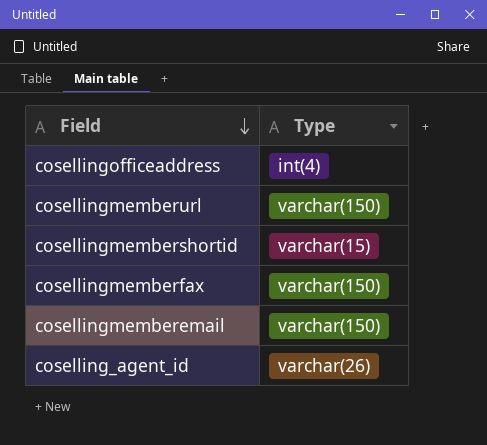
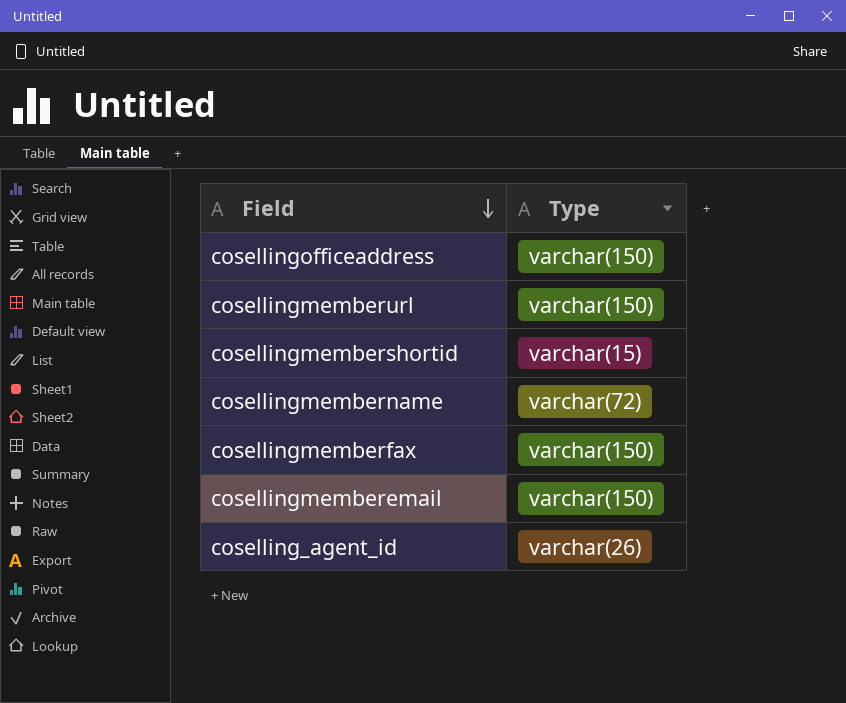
cosellingofficeaddress | Type: int(4) -> varchar(150)
row cosellingmembername: none -> varchar(72)

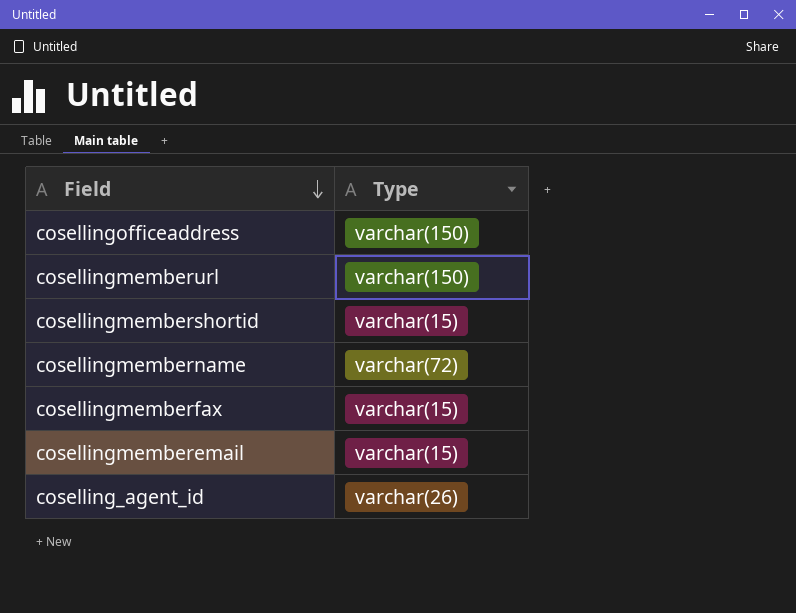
cosellingmemberfax | Type: varchar(150) -> varchar(15)
cosellingmemberemail | Type: varchar(150) -> varchar(15)

